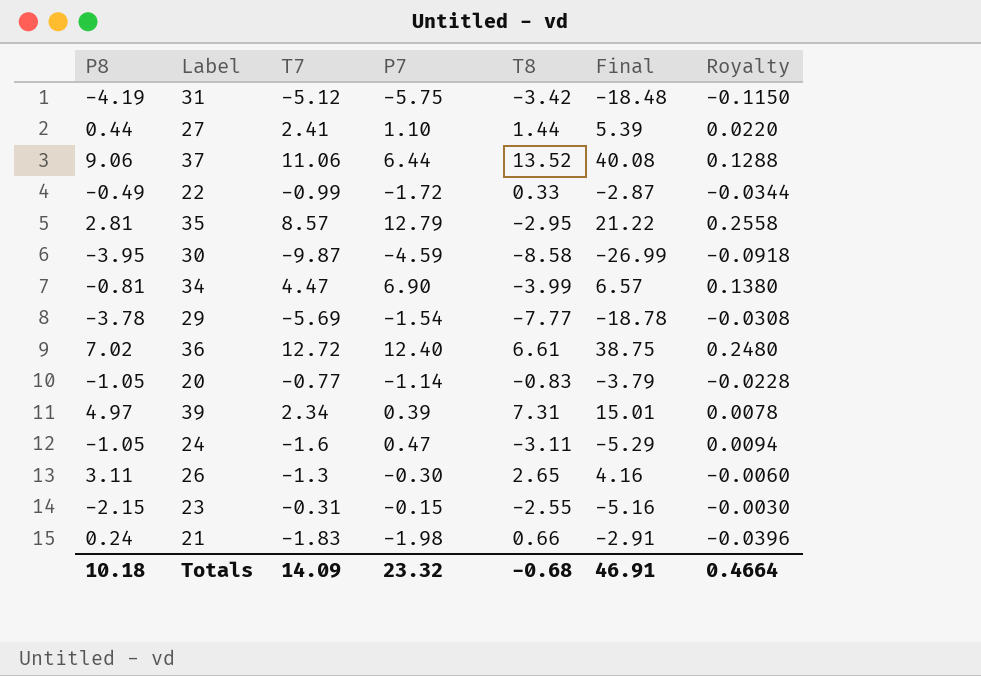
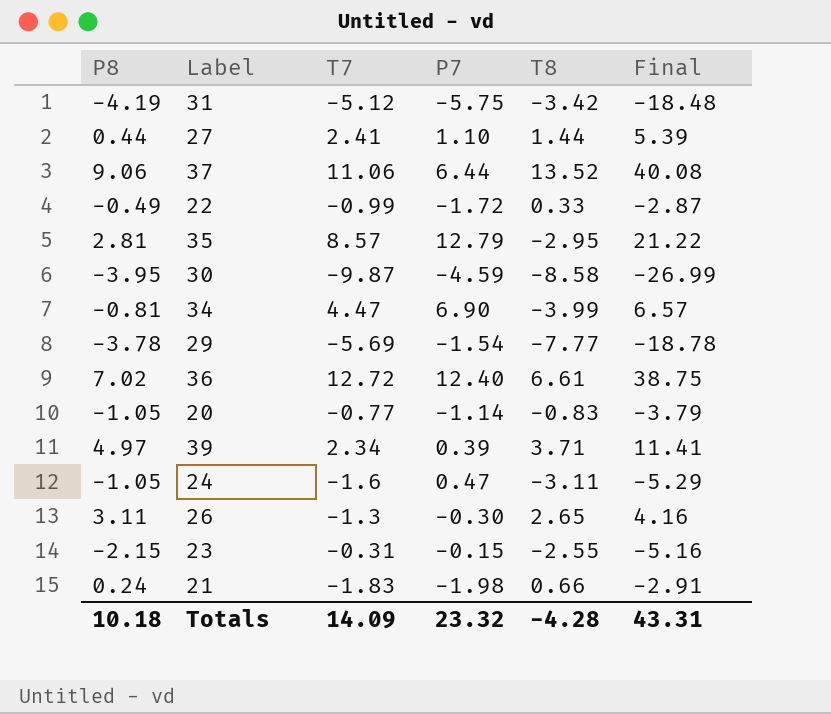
column Royalty | formula: [P7] * 0.02 -> none
39 | T8: 7.31 -> 3.71
39 | Final: 15.01 -> 11.41
Totals | T8: -0.68 -> -4.28
Totals | Final: 46.91 -> 43.31

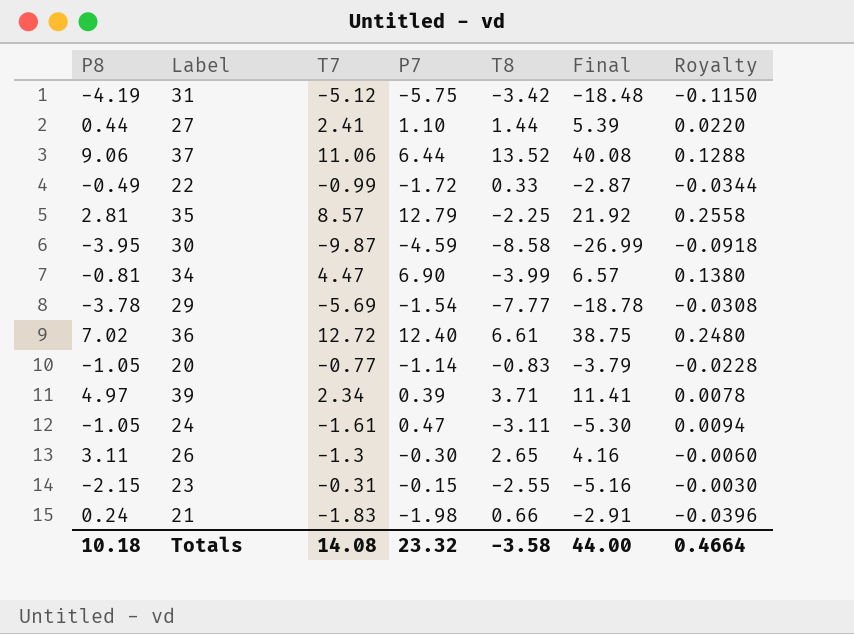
column Royalty | formula: none -> [P7] * 0.02
35 | T8: -2.95 -> -2.25
35 | Final: 21.22 -> 21.92
24 | T7: -1.6 -> -1.61
24 | Final: -5.29 -> -5.30
Totals | T7: 14.09 -> 14.08
Totals | T8: -4.28 -> -3.58
Totals | Final: 43.31 -> 44.00

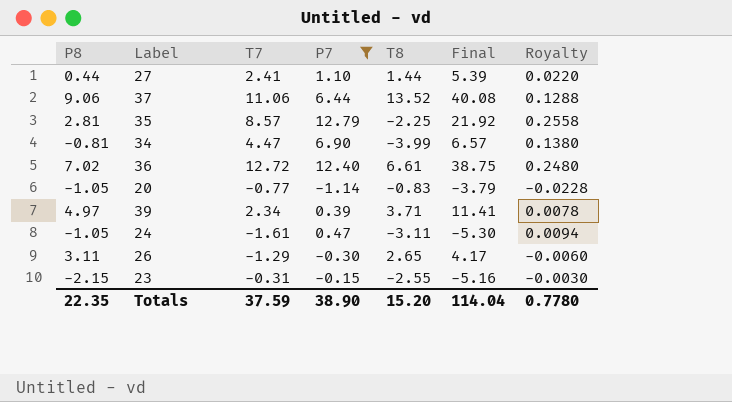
filter: none -> P7 >= -1.14
26 | T7: -1.3 -> -1.29
26 | Final: 4.16 -> 4.17
Totals | P8: 10.18 -> 22.35
Totals | T7: 14.08 -> 37.59
Totals | P7: 23.32 -> 38.90
Totals | T8: -3.58 -> 15.20
Totals | Final: 44.00 -> 114.04
Totals | Royalty: 0.4664 -> 0.7780

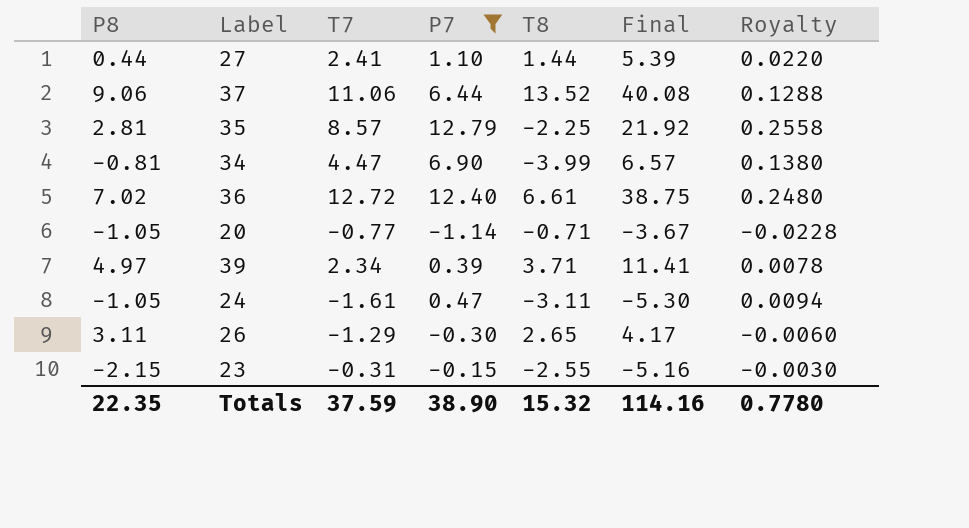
20 | T8: -0.83 -> -0.71
20 | Final: -3.79 -> -3.67
Totals | T8: 15.20 -> 15.32
Totals | Final: 114.04 -> 114.16

